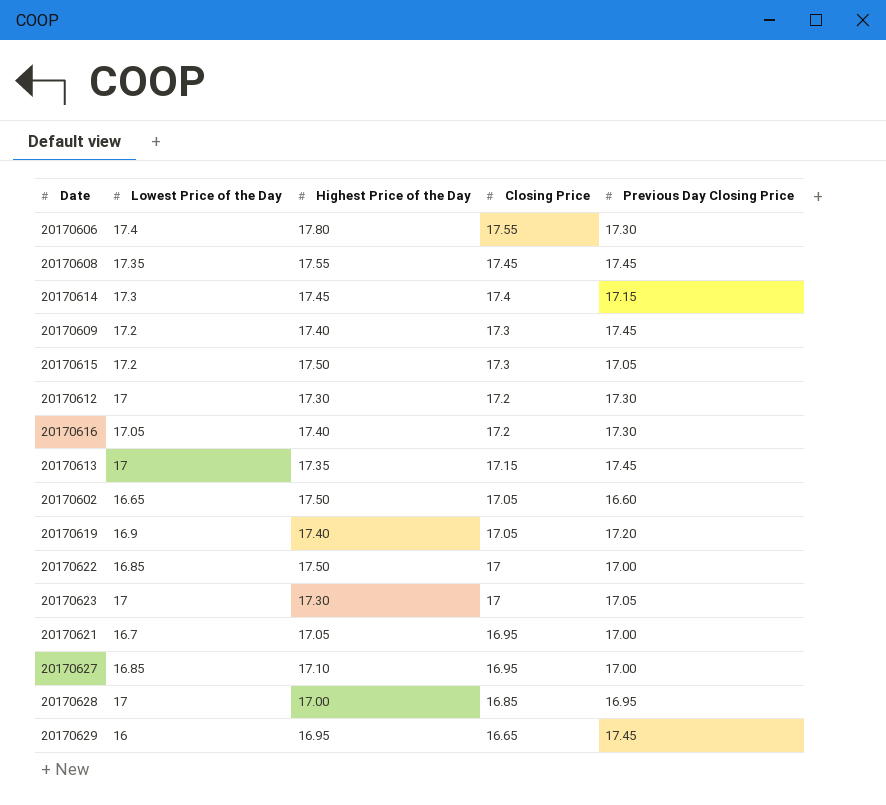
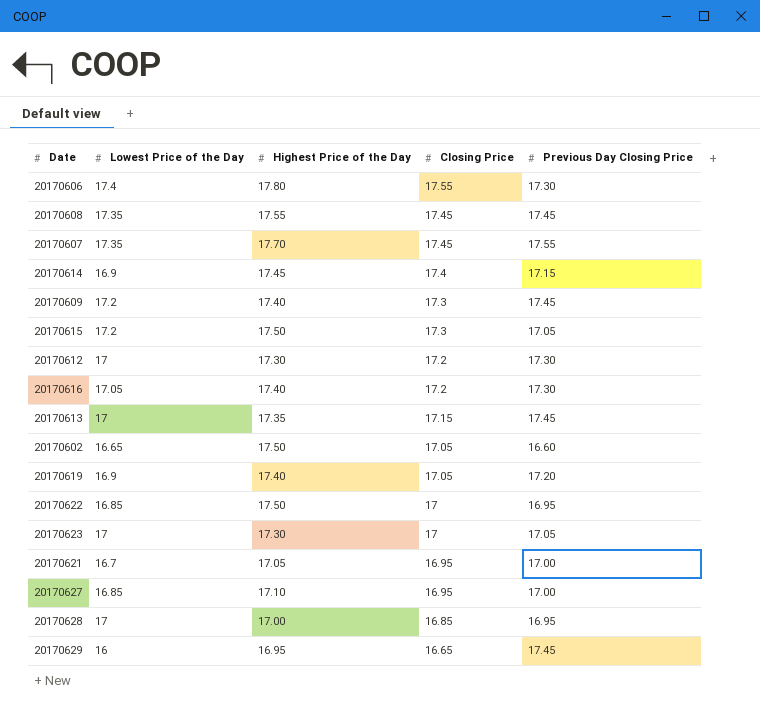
row 20170607: none -> 17.35 | 17.70 | 17.45 | 17.55
20170614 | Lowest Price of the Day: 17.3 -> 16.9
20170622 | Previous Day Closing Price: 17.00 -> 16.95

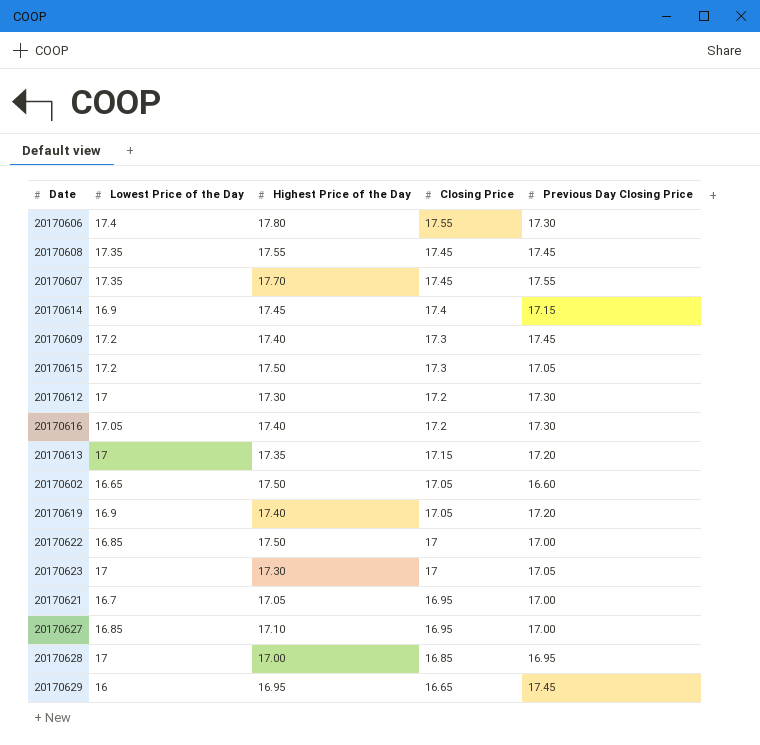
20170613 | Previous Day Closing Price: 17.45 -> 17.20
20170622 | Previous Day Closing Price: 16.95 -> 17.00

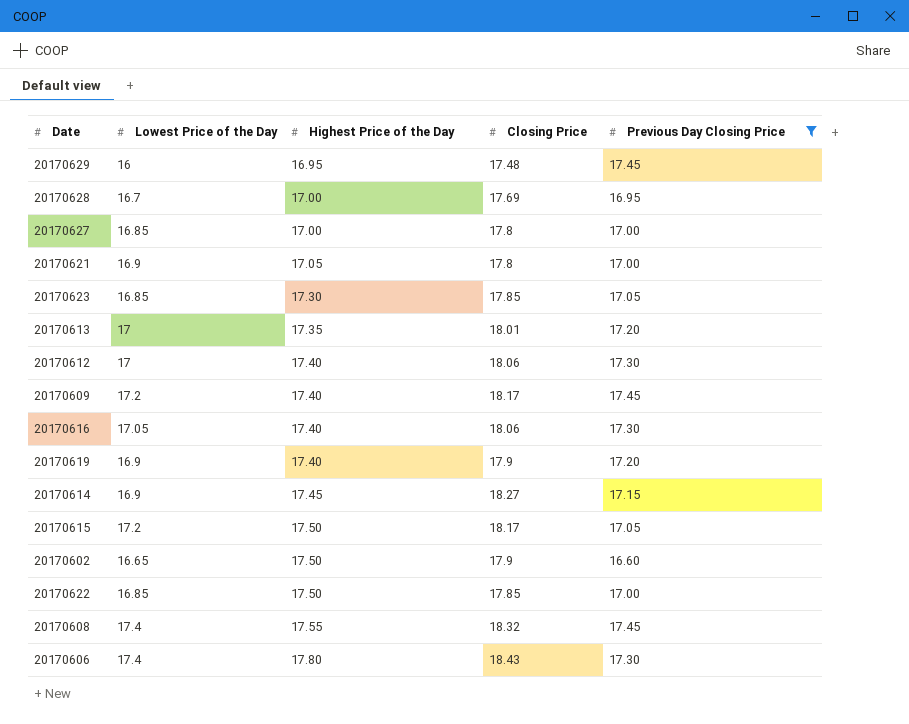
filter: none -> Previous Day Closing Price != 17.55
row order: Closing Price descending -> Highest Price of the Day ascending
20170629 | Closing Price: 16.65 -> 17.48
20170628 | Lowest Price of the Day: 17 -> 16.7
20170628 | Closing Price: 16.85 -> 17.69
20170627 | Highest Price of the Day: 17.10 -> 17.00
20170627 | Closing Price: 16.95 -> 17.8
20170621 | Lowest Price of the Day: 16.7 -> 16.9
20170621 | Closing Price: 16.95 -> 17.8
20170623 | Lowest Price of the Day: 17 -> 16.85
20170623 | Closing Price: 17 -> 17.85
20170613 | Closing Price: 17.15 -> 18.01
20170612 | Highest Price of the Day: 17.30 -> 17.40
20170612 | Closing Price: 17.2 -> 18.06
20170609 | Closing Price: 17.3 -> 18.17
20170616 | Closing Price: 17.2 -> 18.06
20170619 | Closing Price: 17.05 -> 17.9
20170614 | Closing Price: 17.4 -> 18.27
20170615 | Closing Price: 17.3 -> 18.17
20170602 | Closing Price: 17.05 -> 17.9
20170622 | Closing Price: 17 -> 17.85
20170608 | Lowest Price of the Day: 17.35 -> 17.4
20170608 | Closing Price: 17.45 -> 18.32
20170606 | Closing Price: 17.55 -> 18.43

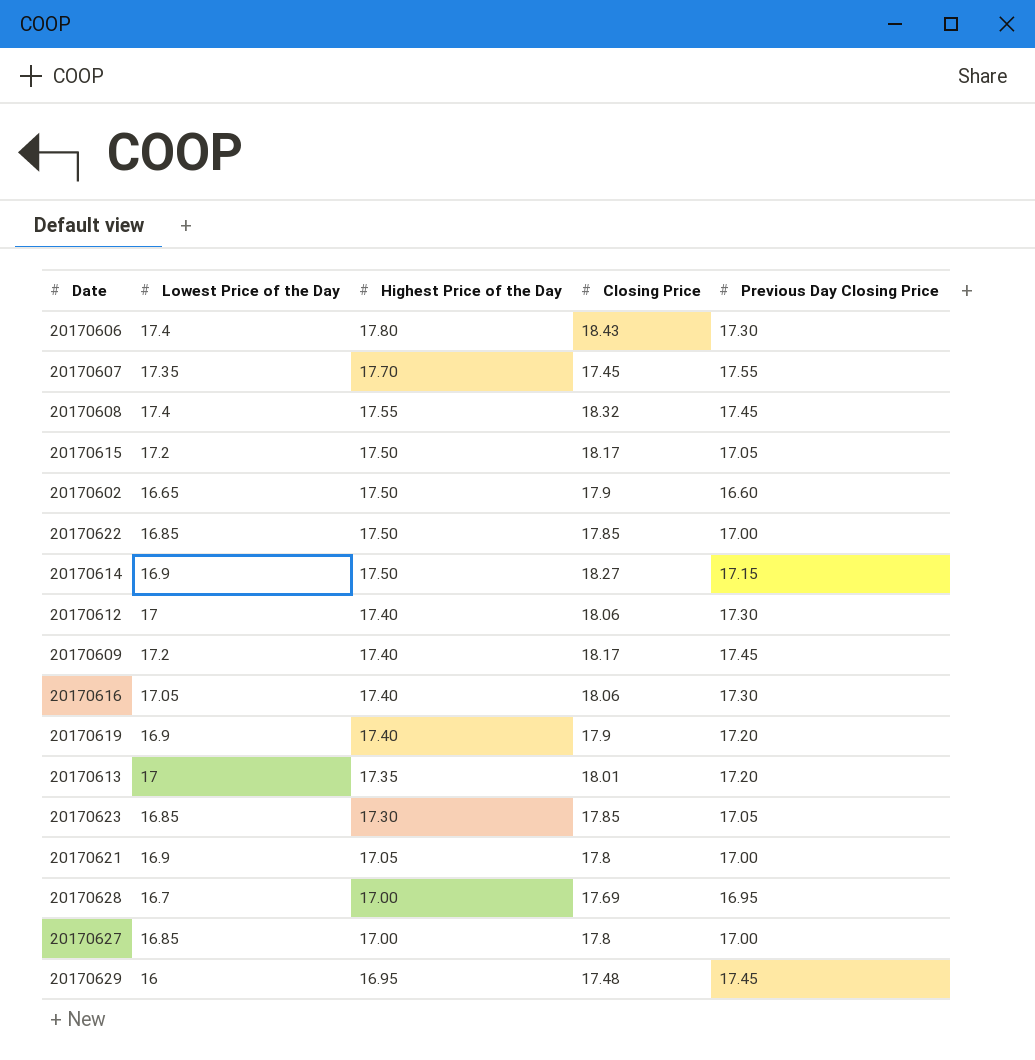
filter: Previous Day Closing Price != 17.55 -> none
row order: Highest Price of the Day ascending -> Highest Price of the Day descending
20170614 | Highest Price of the Day: 17.45 -> 17.50

